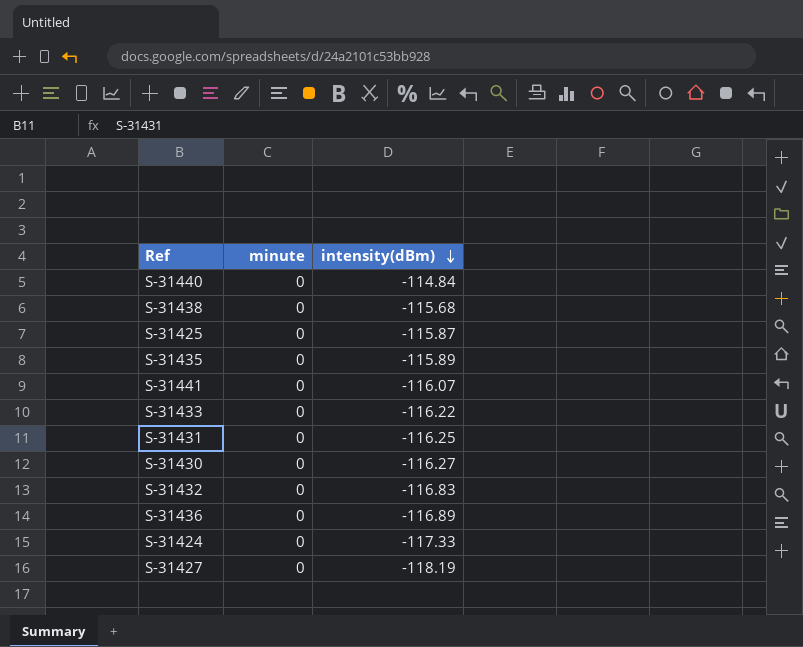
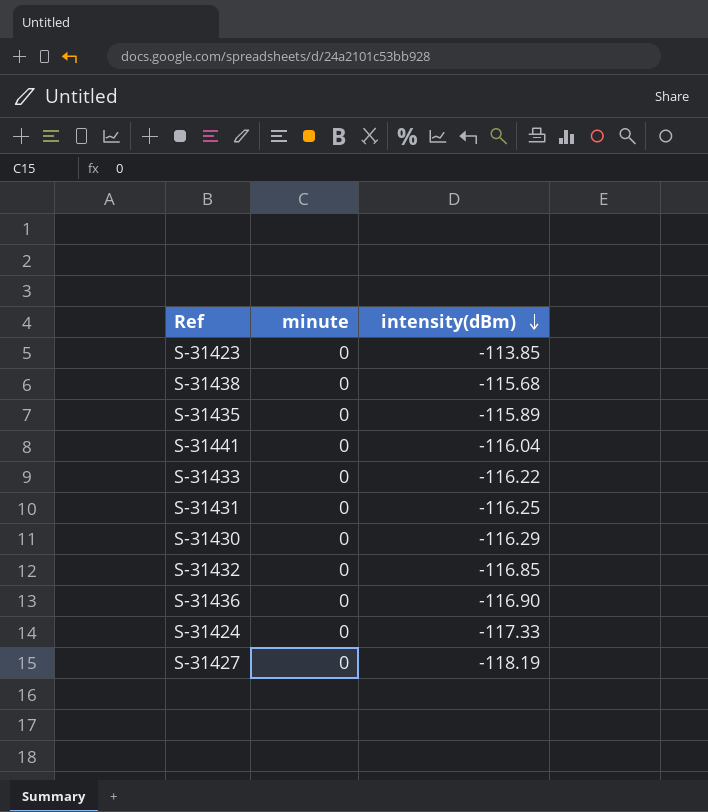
row S-31440: 0 | -114.84 -> none
row S-31425: 0 | -115.87 -> none
row S-31423: none -> 0 | -113.85
S-31441 | intensity(dBm): -116.07 -> -116.04
S-31430 | intensity(dBm): -116.27 -> -116.29
S-31432 | intensity(dBm): -116.83 -> -116.85
S-31436 | intensity(dBm): -116.89 -> -116.90

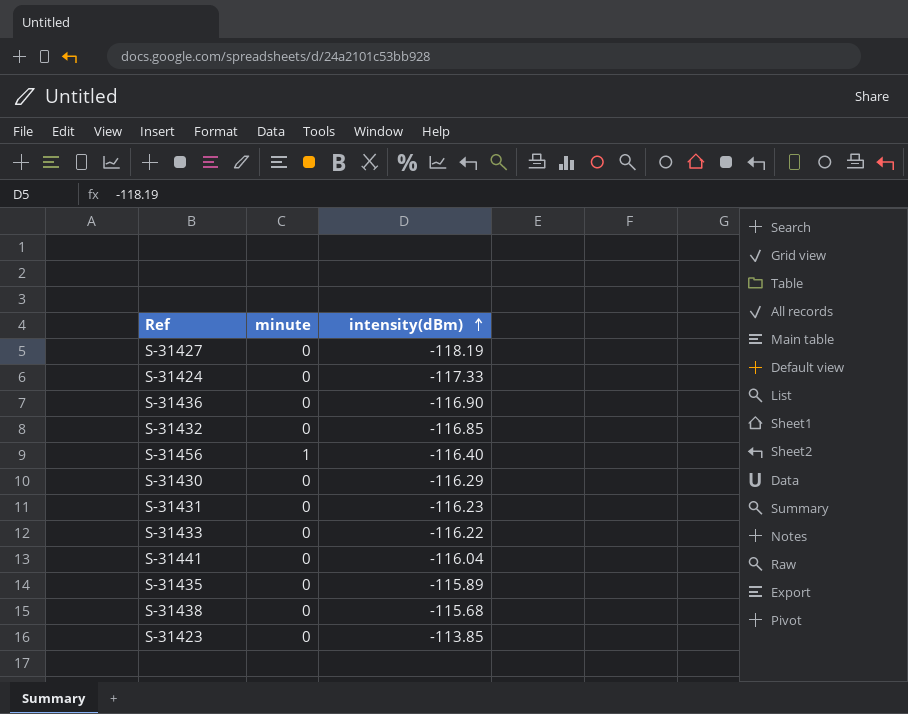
row order: intensity(dBm) descending -> intensity(dBm) ascending
row S-31456: none -> 1 | -116.40
S-31431 | intensity(dBm): -116.25 -> -116.23

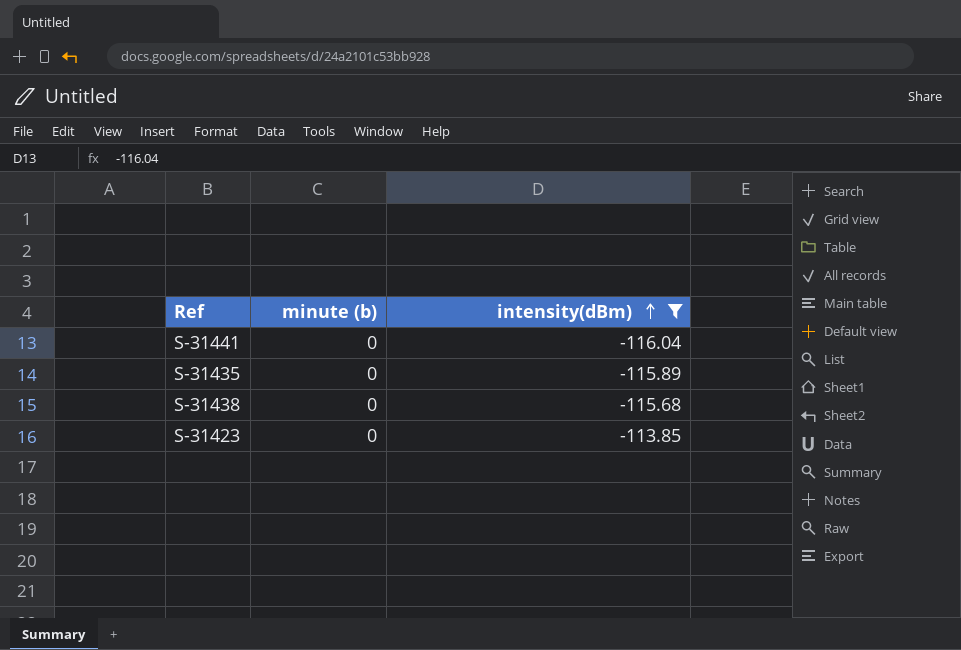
filter: none -> intensity(dBm) >= -116.04
column name: minute -> minute (b)

